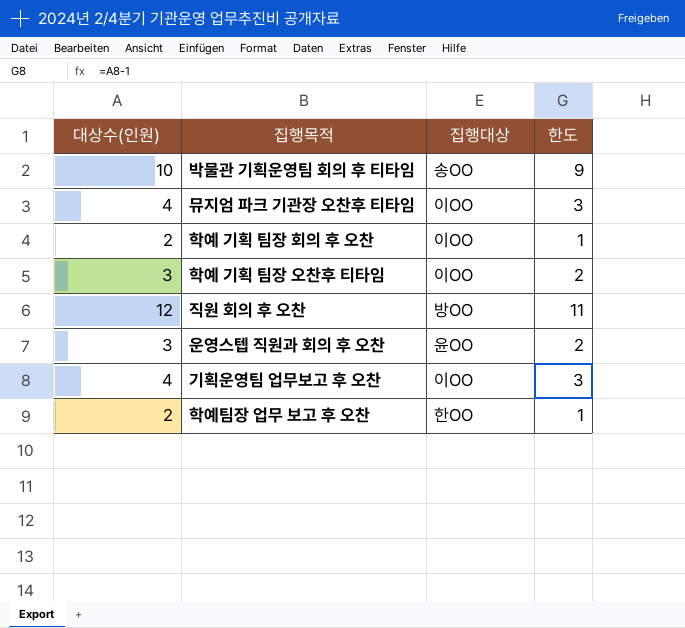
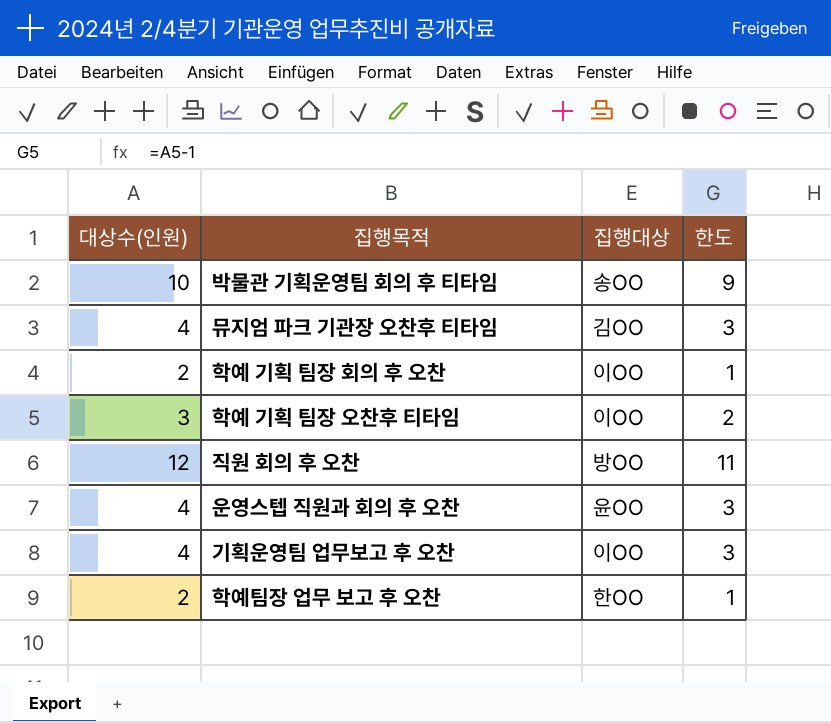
뮤지엄 파크 기관장 오찬후 티타임 | 집행대상: 이OO -> 김OO
운영스텝 직원과 회의 후 오찬 | 대상수(인원): 3 -> 4
운영스텝 직원과 회의 후 오찬 | 한도: 2 -> 3

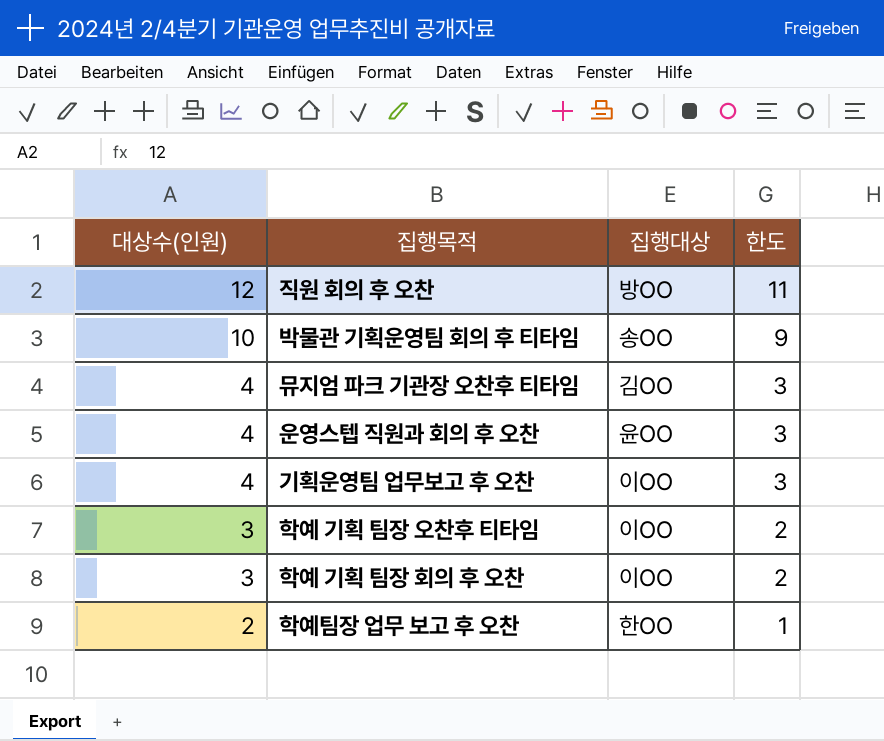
row order: none -> 대상수(인원) descending
학예 기획 팀장 회의 후 오찬 | 대상수(인원): 2 -> 3
학예 기획 팀장 회의 후 오찬 | 한도: 1 -> 2

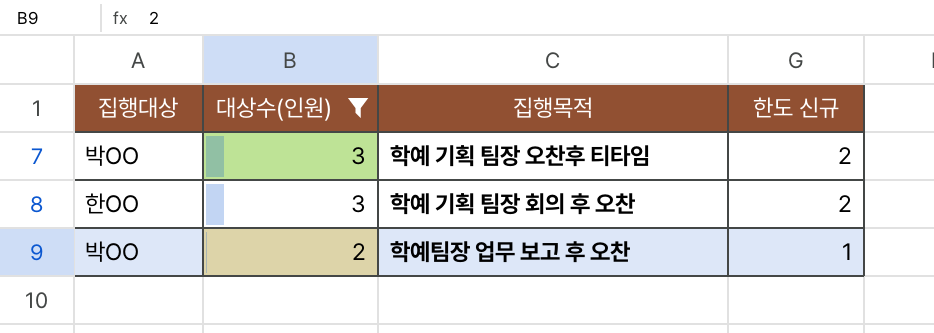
filter: none -> 대상수(인원) <= 3
column 집행대상 | position: 3 -> 1
column name: 한도 -> 한도 신규
학예 기획 팀장 오찬후 티타임 | 집행대상: 이OO -> 박OO
학예 기획 팀장 회의 후 오찬 | 집행대상: 이OO -> 한OO
학예팀장 업무 보고 후 오찬 | 집행대상: 한OO -> 박OO

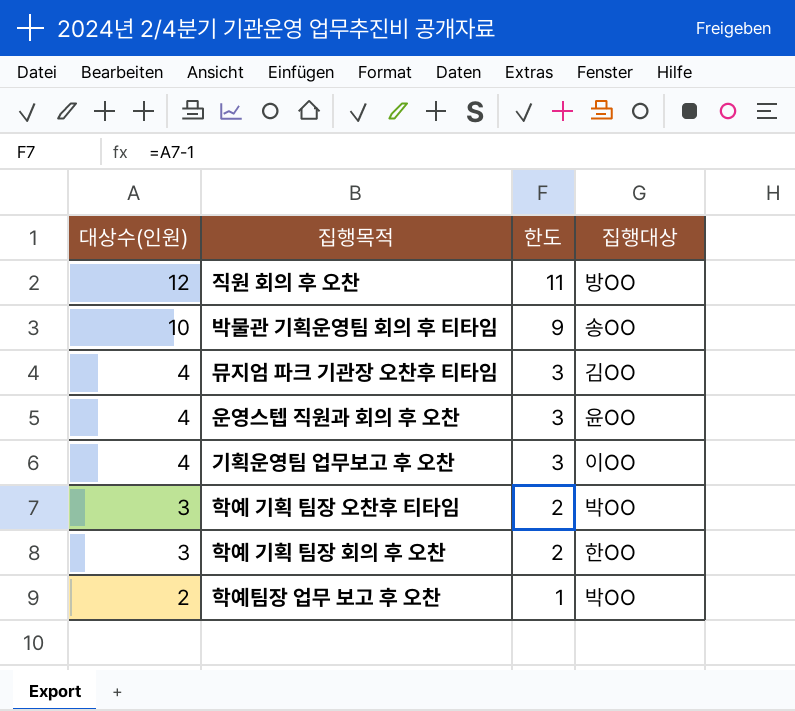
filter: 대상수(인원) <= 3 -> none
column name: 한도 신규 -> 한도
column 집행대상 | position: 1 -> 4

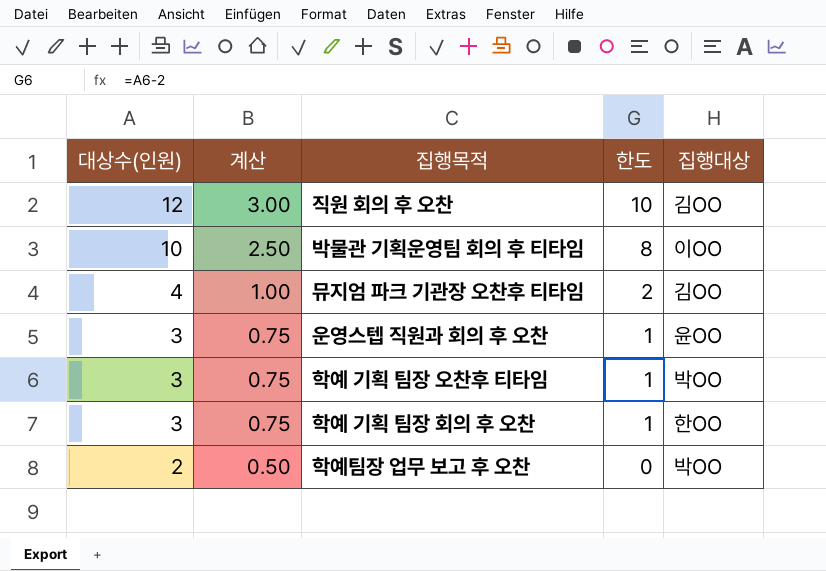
column 계산 | formula: none -> [대상수(인원)] * 0.25
column 한도 | formula: [대상수(인원)] - 1 -> [대상수(인원)] - 2
row 기획운영팀 업무보고 후 오찬: 4 | 3 | 이OO -> none
직원 회의 후 오찬 | 집행대상: 방OO -> 김OO
박물관 기획운영팀 회의 후 티타임 | 집행대상: 송OO -> 이OO
운영스텝 직원과 회의 후 오찬 | 대상수(인원): 4 -> 3

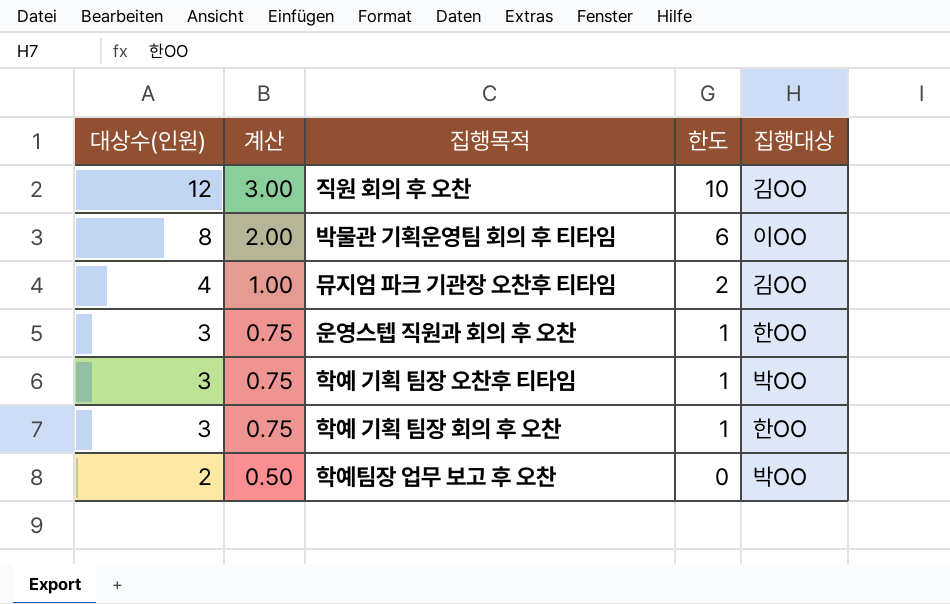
박물관 기획운영팀 회의 후 티타임 | 대상수(인원): 10 -> 8
박물관 기획운영팀 회의 후 티타임 | 계산: 2.50 -> 2.00
박물관 기획운영팀 회의 후 티타임 | 한도: 8 -> 6
운영스텝 직원과 회의 후 오찬 | 집행대상: 윤OO -> 한OO

